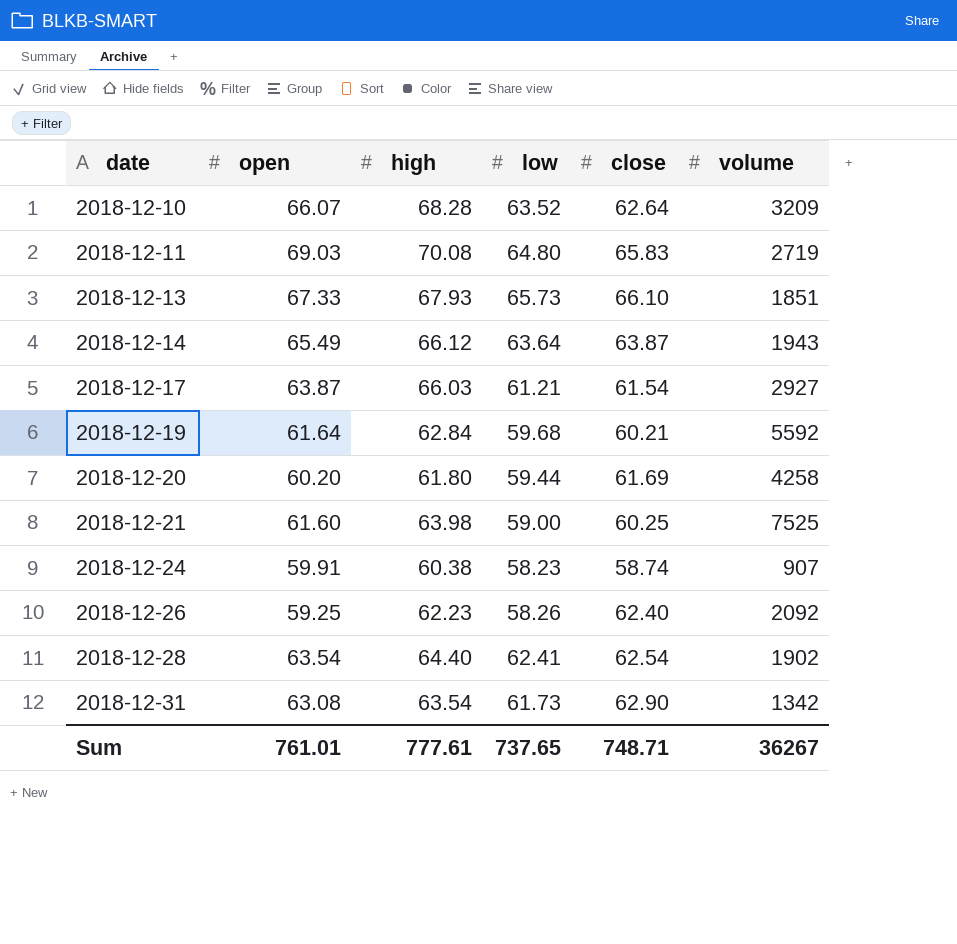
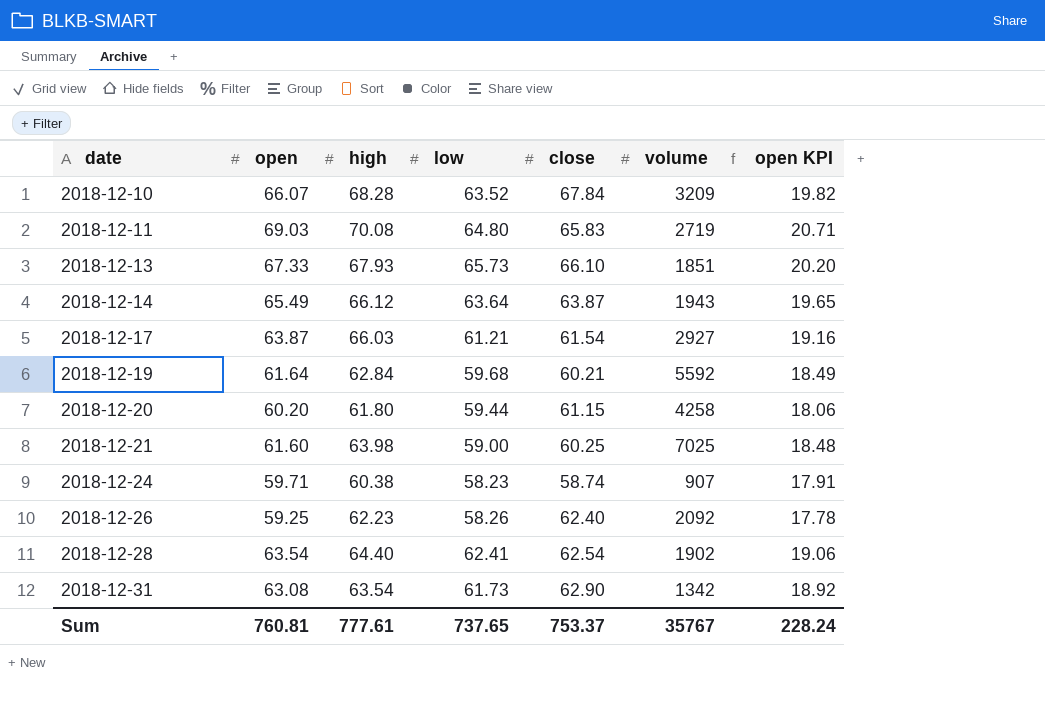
column open KPI | formula: none -> [open] * 0.3
2018-12-10 | close: 62.64 -> 67.84
2018-12-20 | close: 61.69 -> 61.15
2018-12-21 | volume: 7525 -> 7025
2018-12-24 | open: 59.91 -> 59.71
Sum | open: 761.01 -> 760.81
Sum | close: 748.71 -> 753.37
Sum | volume: 36267 -> 35767

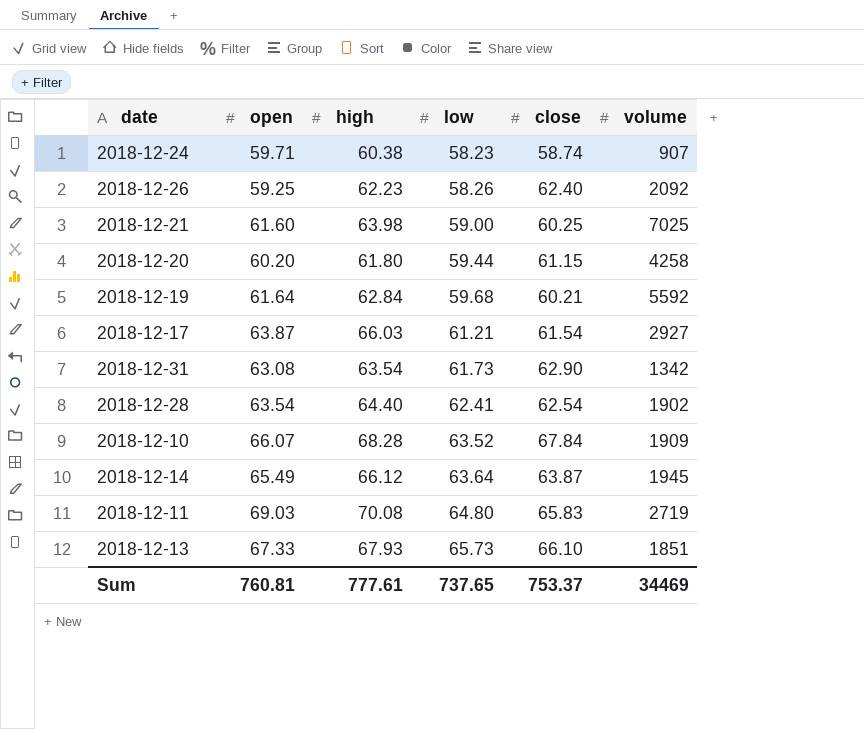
row order: date ascending -> low ascending
column open KPI | formula: [open] * 0.3 -> none
2018-12-10 | volume: 3209 -> 1909
2018-12-14 | volume: 1943 -> 1945
Sum | volume: 35767 -> 34469

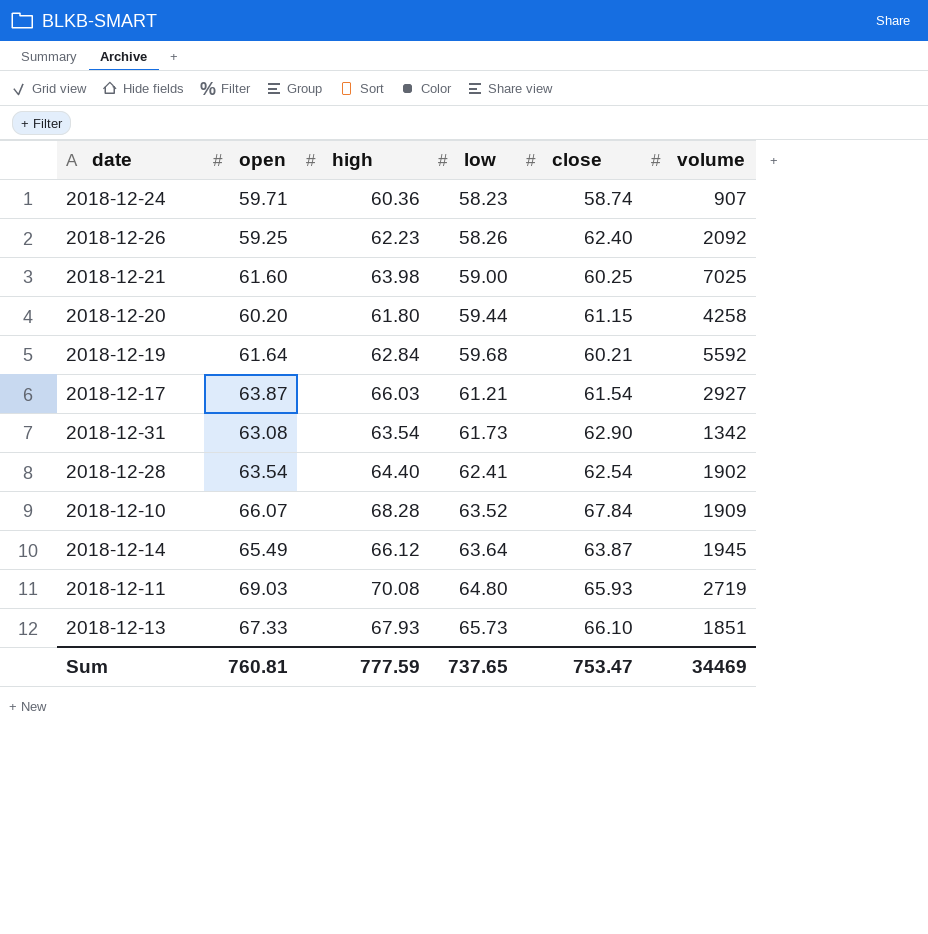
2018-12-24 | high: 60.38 -> 60.36
2018-12-11 | close: 65.83 -> 65.93
Sum | high: 777.61 -> 777.59
Sum | close: 753.37 -> 753.47

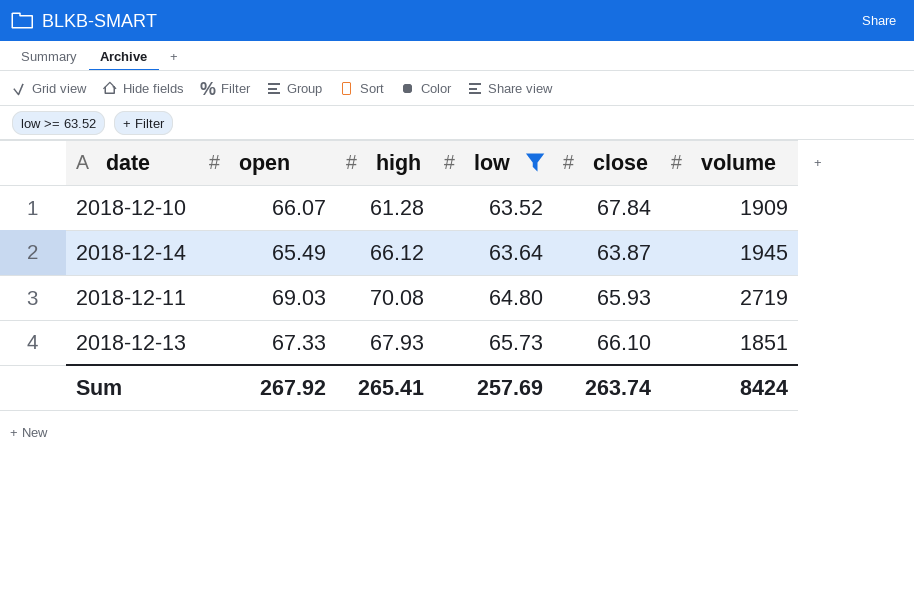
filter: none -> low >= 63.52
2018-12-10 | high: 68.28 -> 61.28
Sum | open: 760.81 -> 267.92
Sum | high: 777.59 -> 265.41
Sum | low: 737.65 -> 257.69
Sum | close: 753.47 -> 263.74
Sum | volume: 34469 -> 8424

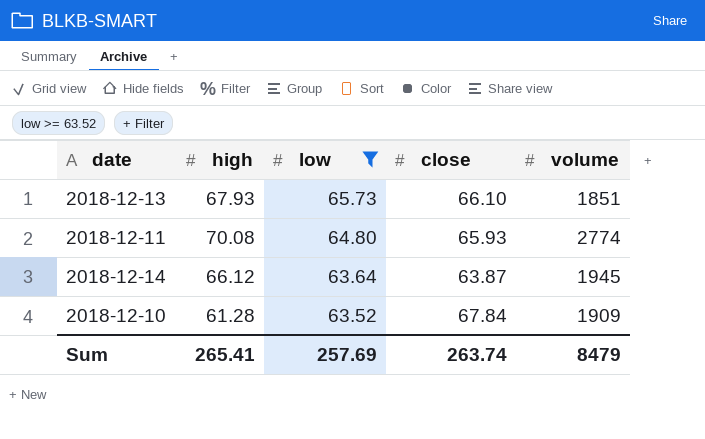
row order: low ascending -> low descending
column open | position: 2 -> none
2018-12-11 | volume: 2719 -> 2774
Sum | volume: 8424 -> 8479

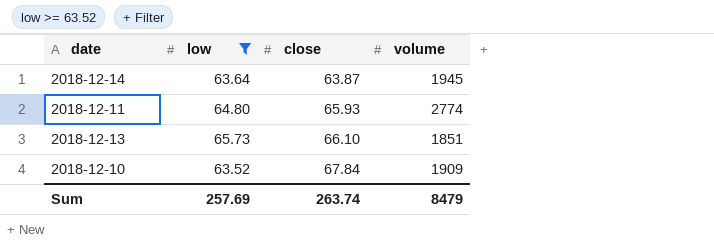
row order: low descending -> close ascending
column high | position: 2 -> none

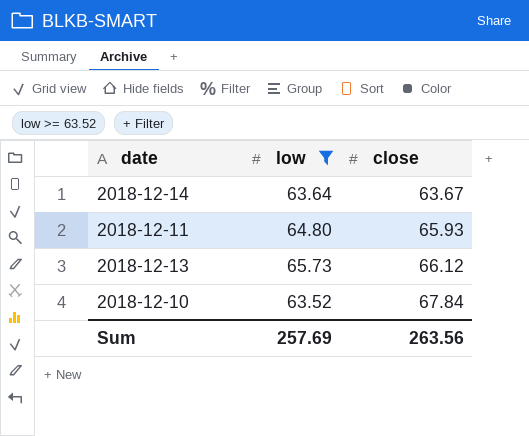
column volume | position: 4 -> none
2018-12-14 | close: 63.87 -> 63.67
2018-12-13 | close: 66.10 -> 66.12
Sum | close: 263.74 -> 263.56

